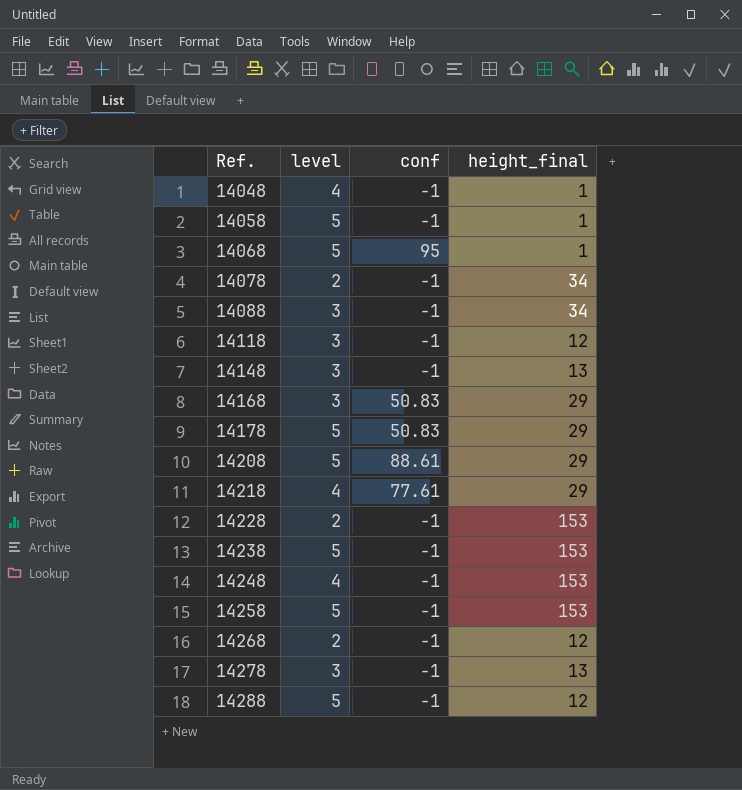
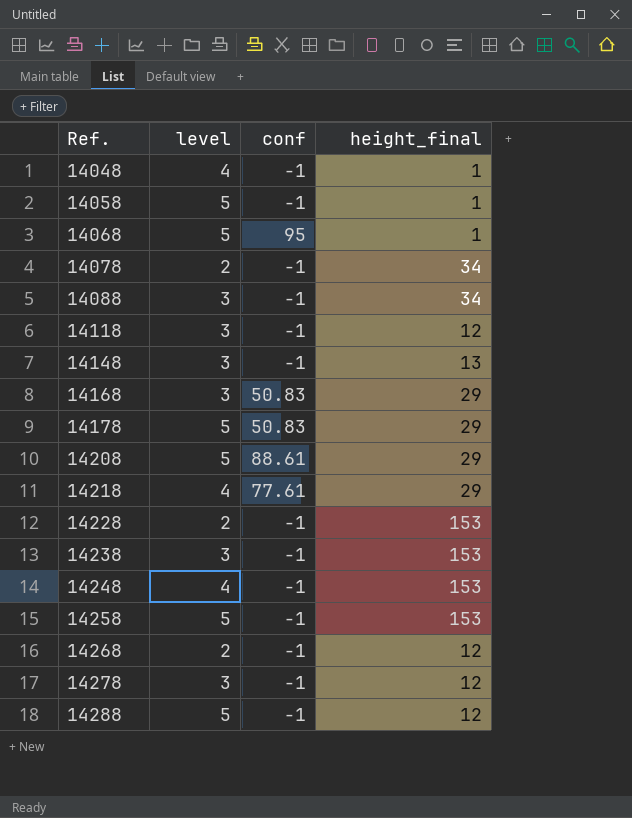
14238 | level: 5 -> 3
14278 | height_final: 13 -> 12

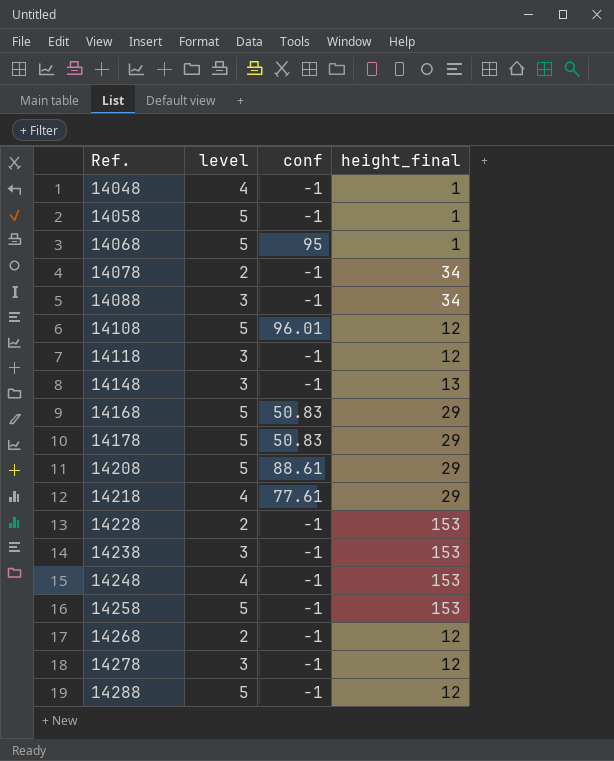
row 14108: none -> 5 | 96.01 | 12
14168 | level: 3 -> 5

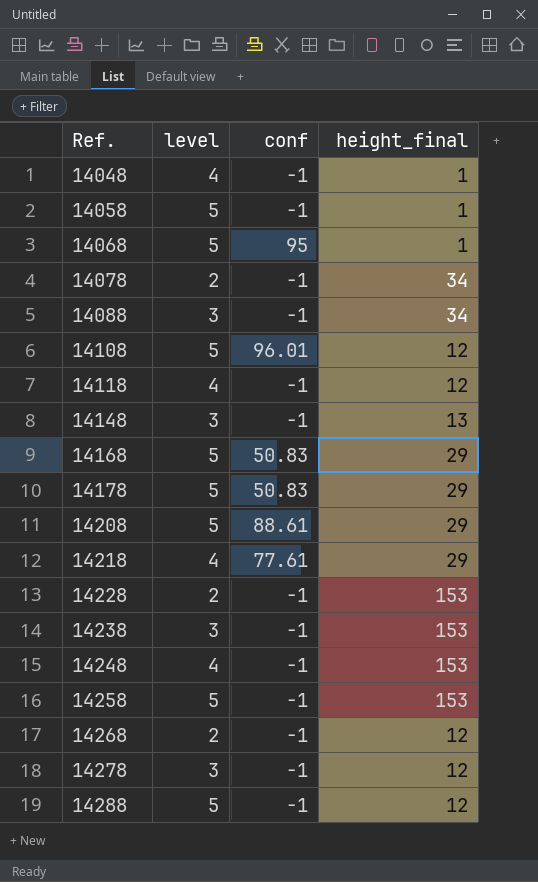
14118 | level: 3 -> 4

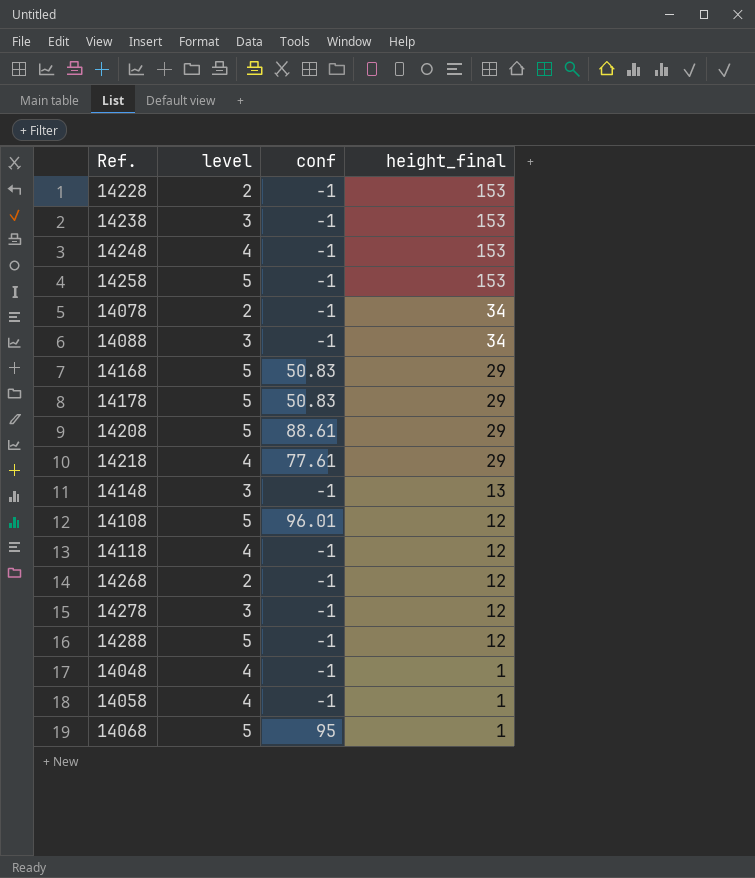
row order: Ref. ascending -> height_final descending
14058 | level: 5 -> 4

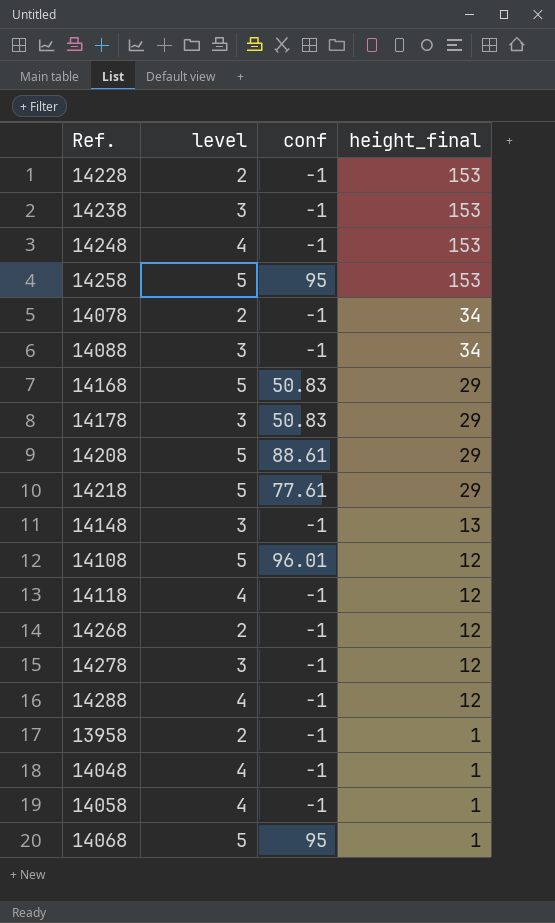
14258 | conf: -1 -> 95
14178 | level: 5 -> 3
14218 | level: 4 -> 5
14288 | level: 5 -> 4
row 13958: none -> 2 | -1 | 1

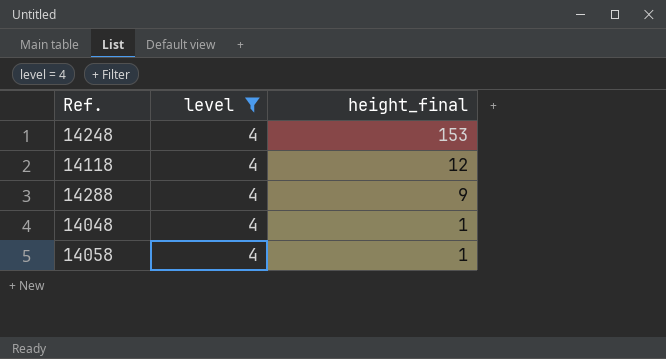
filter: none -> level = 4
column conf | position: 3 -> none
14288 | height_final: 12 -> 9

